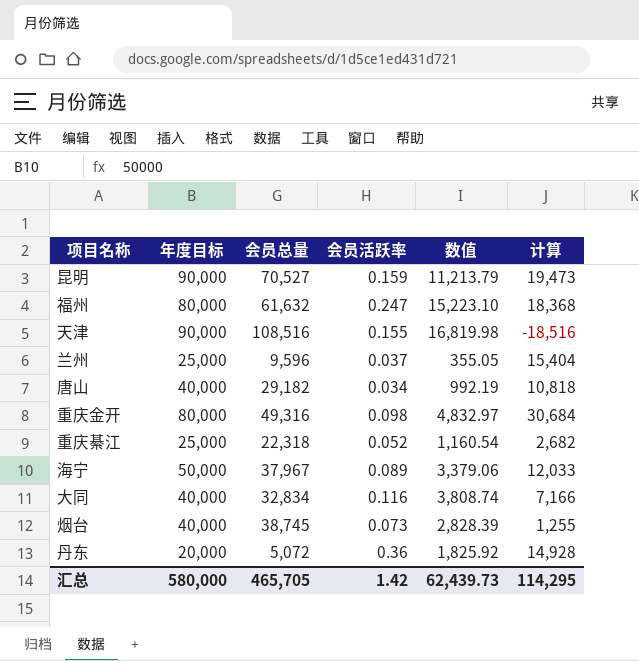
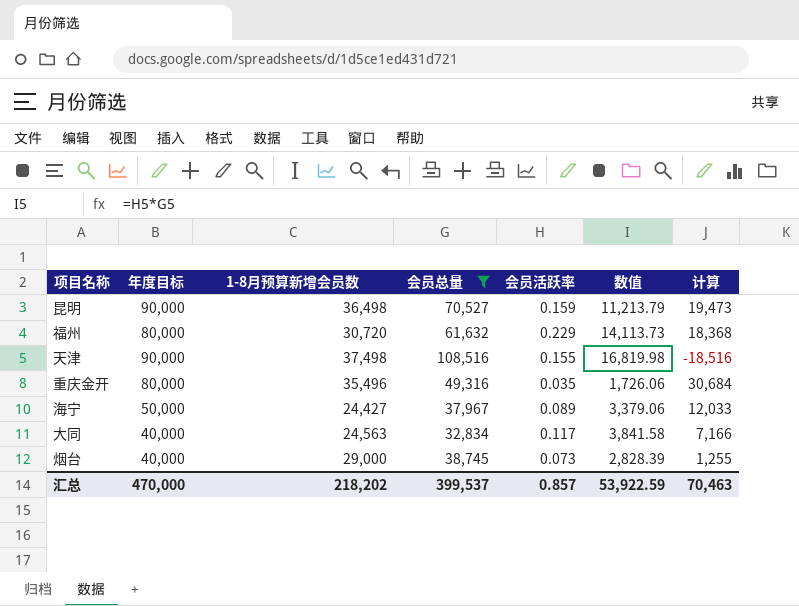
filter: none -> 会员总量 >= 32,834
column 1-8月预算新增会员数 | position: none -> 3
福州 | 会员活跃率: 0.247 -> 0.229
福州 | 数值: 15,223.10 -> 14,113.73
重庆金开 | 会员活跃率: 0.098 -> 0.035
重庆金开 | 数值: 4,832.97 -> 1,726.06
大同 | 会员活跃率: 0.116 -> 0.117
大同 | 数值: 3,808.74 -> 3,841.58
汇总 | 年度目标: 580,000 -> 470,000
汇总 | 会员总量: 465,705 -> 399,537
汇总 | 会员活跃率: 1.42 -> 0.857
汇总 | 数值: 62,439.73 -> 53,922.59
汇总 | 计算: 114,295 -> 70,463

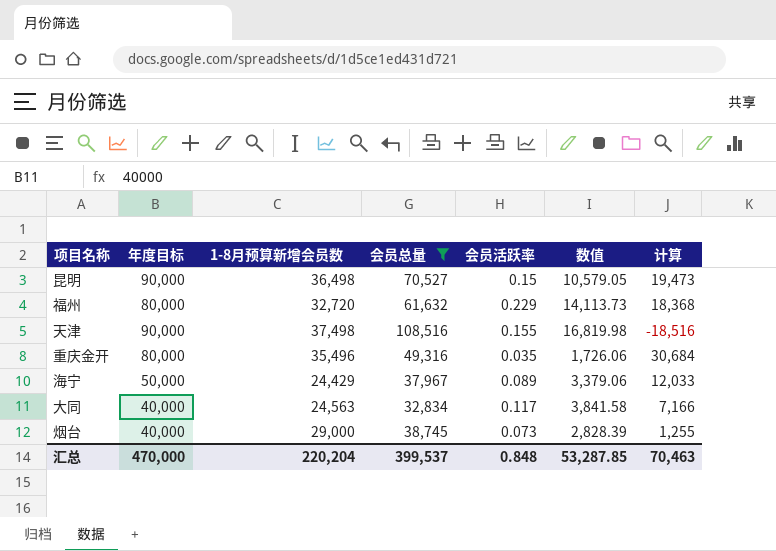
昆明 | 会员活跃率: 0.159 -> 0.15
昆明 | 数值: 11,213.79 -> 10,579.05
福州 | 1-8月预算新增会员数: 30,720 -> 32,720
海宁 | 1-8月预算新增会员数: 24,427 -> 24,429
汇总 | 1-8月预算新增会员数: 218,202 -> 220,204
汇总 | 会员活跃率: 0.857 -> 0.848
汇总 | 数值: 53,922.59 -> 53,287.85

